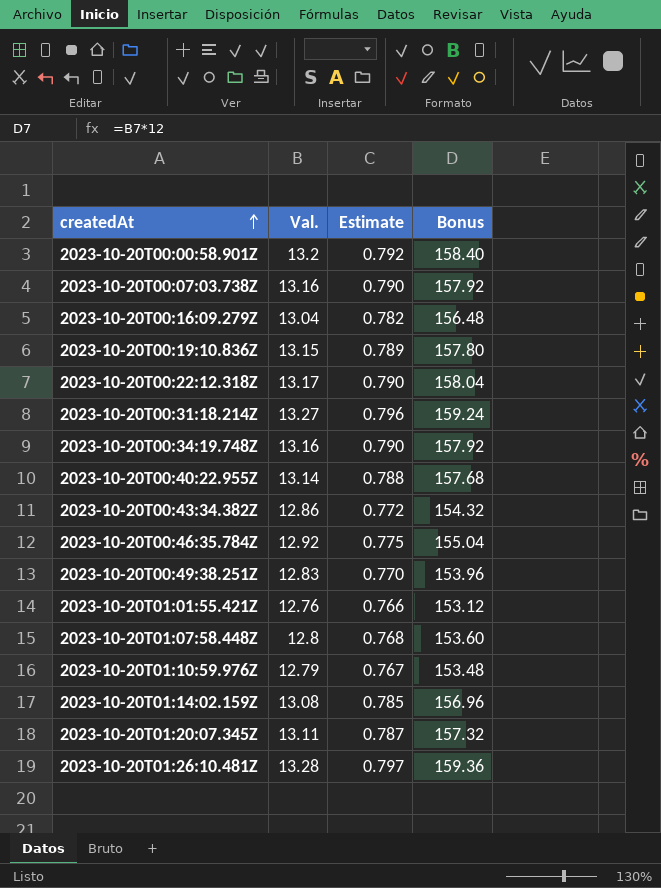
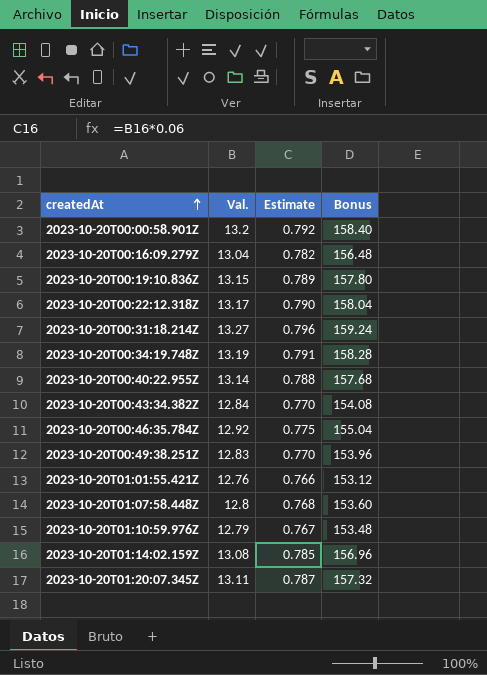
row 2023-10-20T00:07:03.738Z: 13.16 | 0.790 | 157.92 -> none
row 2023-10-20T01:26:10.481Z: 13.28 | 0.797 | 159.36 -> none
2023-10-20T00:34:19.748Z | Val.: 13.16 -> 13.19
2023-10-20T00:34:19.748Z | Estimate: 0.790 -> 0.791
2023-10-20T00:34:19.748Z | Bonus: 157.92 -> 158.28
2023-10-20T00:43:34.382Z | Val.: 12.86 -> 12.84
2023-10-20T00:43:34.382Z | Estimate: 0.772 -> 0.770
2023-10-20T00:43:34.382Z | Bonus: 154.32 -> 154.08

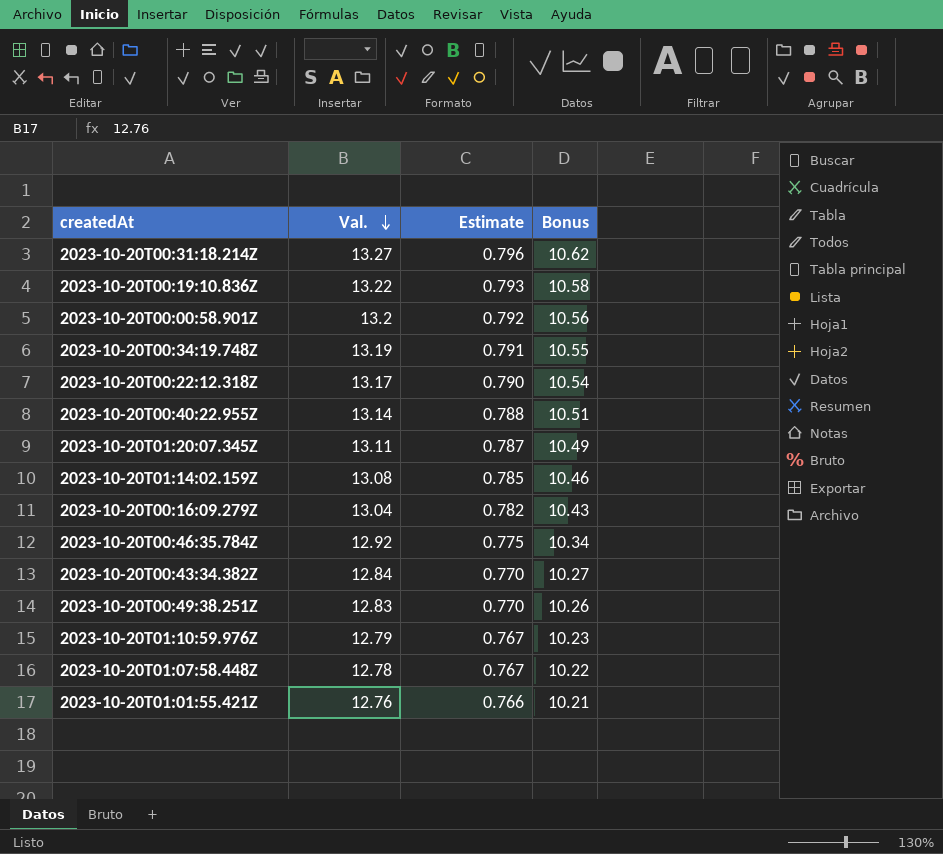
row order: createdAt ascending -> Val. descending
column Bonus | formula: [Val.] * 12 -> [Val.] * 0.8
2023-10-20T00:19:10.836Z | Val.: 13.15 -> 13.22
2023-10-20T00:19:10.836Z | Estimate: 0.789 -> 0.793
2023-10-20T01:07:58.448Z | Val.: 12.8 -> 12.78
2023-10-20T01:07:58.448Z | Estimate: 0.768 -> 0.767

